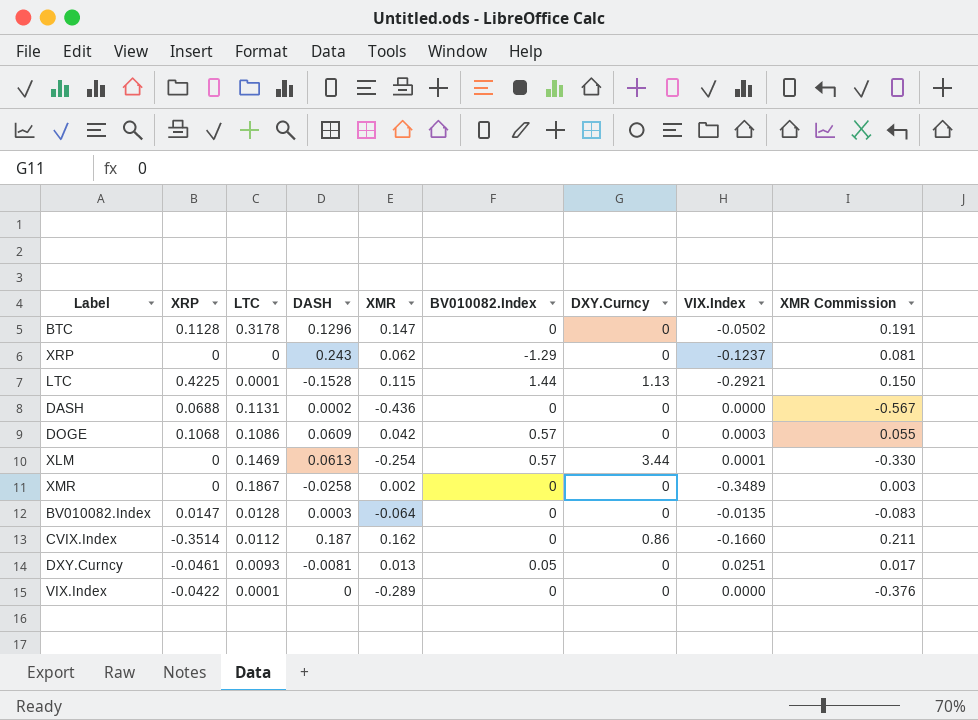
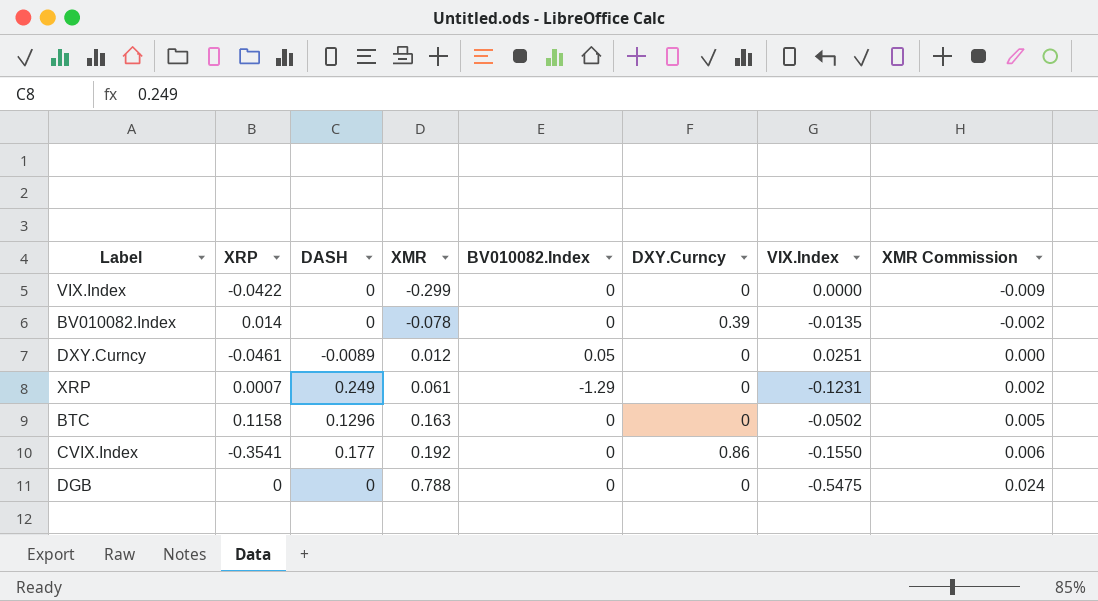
row order: none -> XMR ascending
column LTC | position: 3 -> none
column XMR Commission | formula: [XMR] * 1.3 -> [XMR] * 0.03
row LTC: 0.4225 | 0.0001 | -0.1528 | 0.115 | 1.44 | 1.13 | -0.2921 | 0.150 -> none
row DASH: 0.0688 | 0.1131 | 0.0002 | -0.436 | 0 | 0 | 0.0000 | -0.567 -> none
row DOGE: 0.1068 | 0.1086 | 0.0609 | 0.042 | 0.57 | 0 | 0.0003 | 0.055 -> none
row XLM: 0 | 0.1469 | 0.0613 | -0.254 | 0.57 | 3.44 | 0.0001 | -0.330 -> none
row XMR: 0 | 0.1867 | -0.0258 | 0.002 | 0 | 0 | -0.3489 | 0.003 -> none
VIX.Index | XMR: -0.289 -> -0.299
BV010082.Index | XRP: 0.0147 -> 0.014
BV010082.Index | DASH: 0.0003 -> 0
BV010082.Index | XMR: -0.064 -> -0.078
BV010082.Index | DXY.Curncy: 0 -> 0.39
DXY.Curncy | DASH: -0.0081 -> -0.0089
DXY.Curncy | XMR: 0.013 -> 0.012
XRP | XRP: 0 -> 0.0007
XRP | DASH: 0.243 -> 0.249
XRP | XMR: 0.062 -> 0.061
XRP | VIX.Index: -0.1237 -> -0.1231
BTC | XRP: 0.1128 -> 0.1158
BTC | XMR: 0.147 -> 0.163
CVIX.Index | XRP: -0.3514 -> -0.3541
CVIX.Index | DASH: 0.187 -> 0.177
CVIX.Index | XMR: 0.162 -> 0.192
CVIX.Index | VIX.Index: -0.1660 -> -0.1550
row DGB: none -> 0 | 0 | 0.788 | 0 | 0 | -0.5475 | 0.024

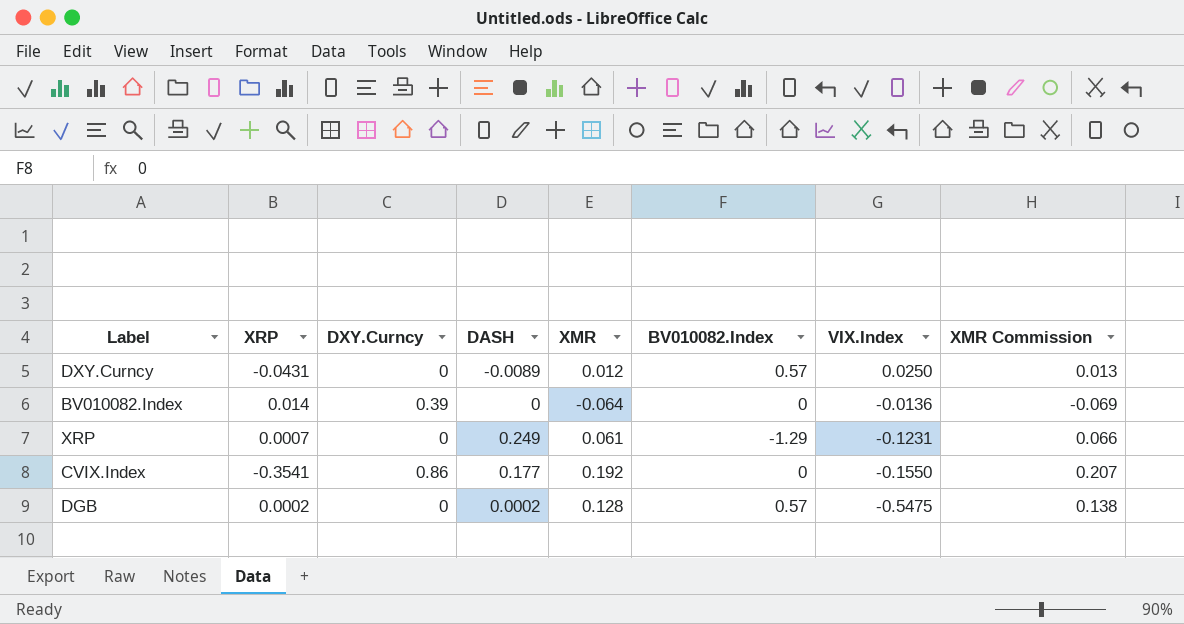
row order: XMR ascending -> VIX.Index descending
column DXY.Curncy | position: 6 -> 3
column XMR Commission | formula: [XMR] * 0.03 -> [XMR] * 1.08
row VIX.Index: -0.0422 | 0 | -0.299 | 0 | 0 | 0.0000 | -0.009 -> none
row BTC: 0.1158 | 0.1296 | 0.163 | 0 | 0 | -0.0502 | 0.005 -> none
DXY.Curncy | XRP: -0.0461 -> -0.0431
DXY.Curncy | BV010082.Index: 0.05 -> 0.57
DXY.Curncy | VIX.Index: 0.0251 -> 0.0250
BV010082.Index | XMR: -0.078 -> -0.064
BV010082.Index | VIX.Index: -0.0135 -> -0.0136
DGB | XRP: 0 -> 0.0002
DGB | DASH: 0 -> 0.0002
DGB | XMR: 0.788 -> 0.128
DGB | BV010082.Index: 0 -> 0.57

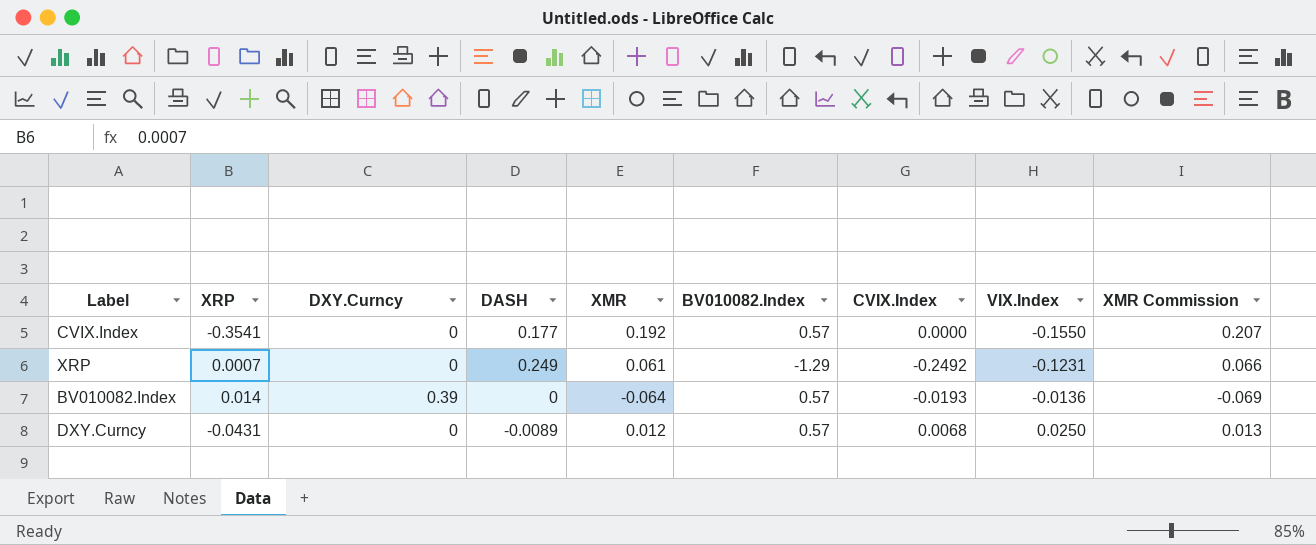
row order: VIX.Index descending -> VIX.Index ascending
column CVIX.Index | position: none -> 7
row DGB: 0.0002 | 0 | 0.0002 | 0.128 | 0.57 | -0.5475 | 0.138 -> none
CVIX.Index | DXY.Curncy: 0.86 -> 0
CVIX.Index | BV010082.Index: 0 -> 0.57
BV010082.Index | BV010082.Index: 0 -> 0.57

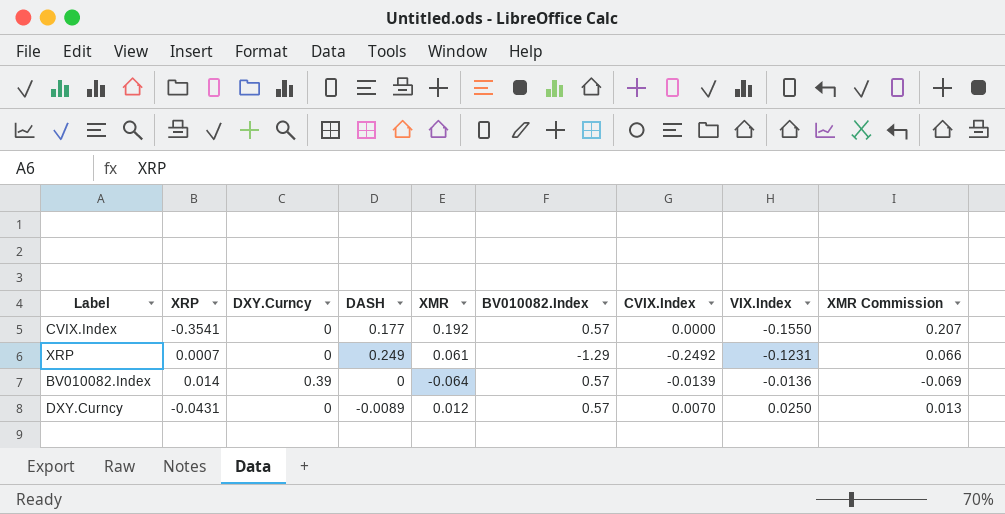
BV010082.Index | CVIX.Index: -0.0193 -> -0.0139
DXY.Curncy | CVIX.Index: 0.0068 -> 0.0070

